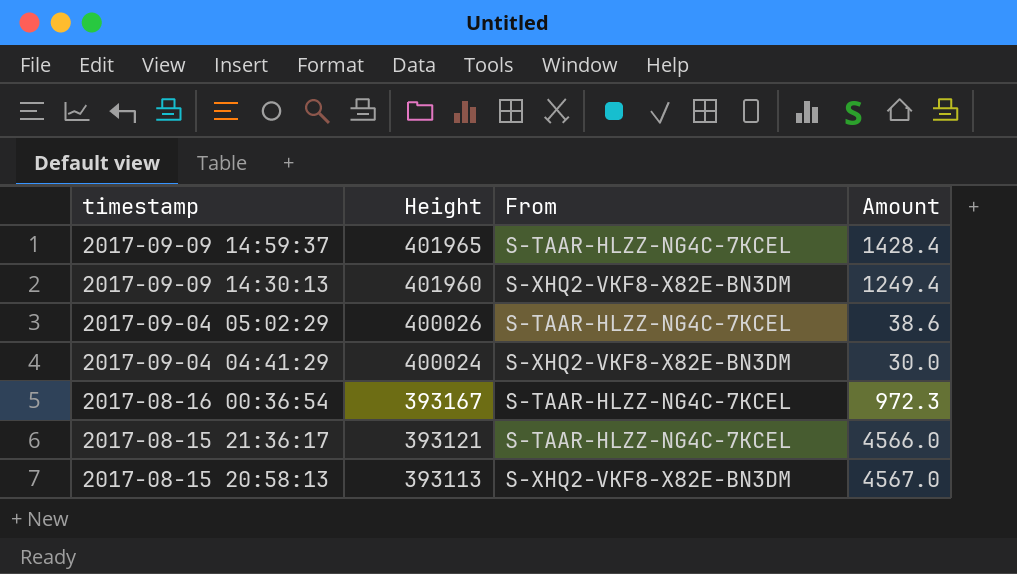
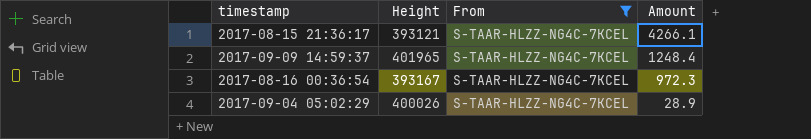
filter: none -> From = S-TAAR-HLZZ-NG4C-7KCEL
row order: timestamp descending -> Amount descending
2017-08-15 21:36:17 | Amount: 4566.0 -> 4266.1
2017-09-09 14:59:37 | Amount: 1428.4 -> 1248.4
2017-09-04 05:02:29 | Amount: 38.6 -> 28.9

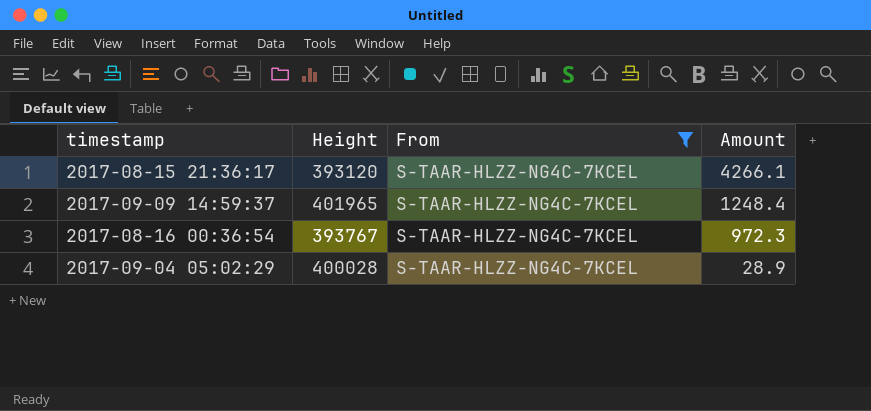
2017-08-15 21:36:17 | Height: 393121 -> 393120
2017-08-16 00:36:54 | Height: 393167 -> 393767
2017-09-04 05:02:29 | Height: 400026 -> 400028

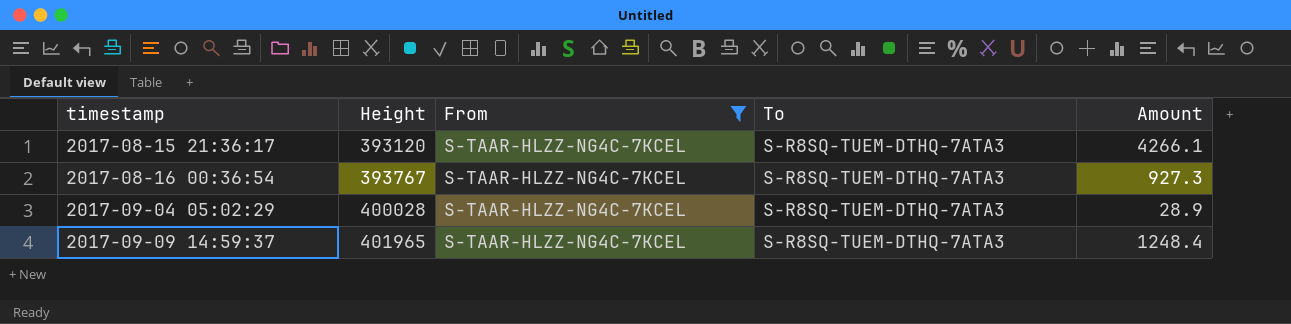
row order: Amount descending -> timestamp ascending
column To | position: none -> 4
2017-08-16 00:36:54 | Amount: 972.3 -> 927.3

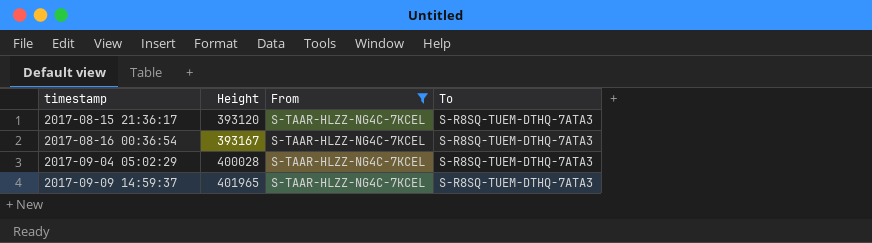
column Amount | position: 5 -> none
2017-08-16 00:36:54 | Height: 393767 -> 393167

